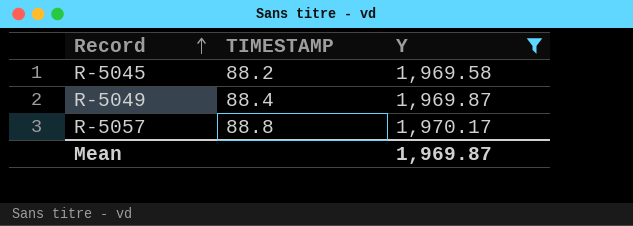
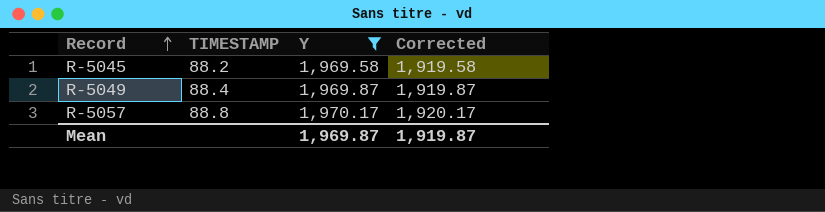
column Corrected | formula: none -> [Y] - 50

